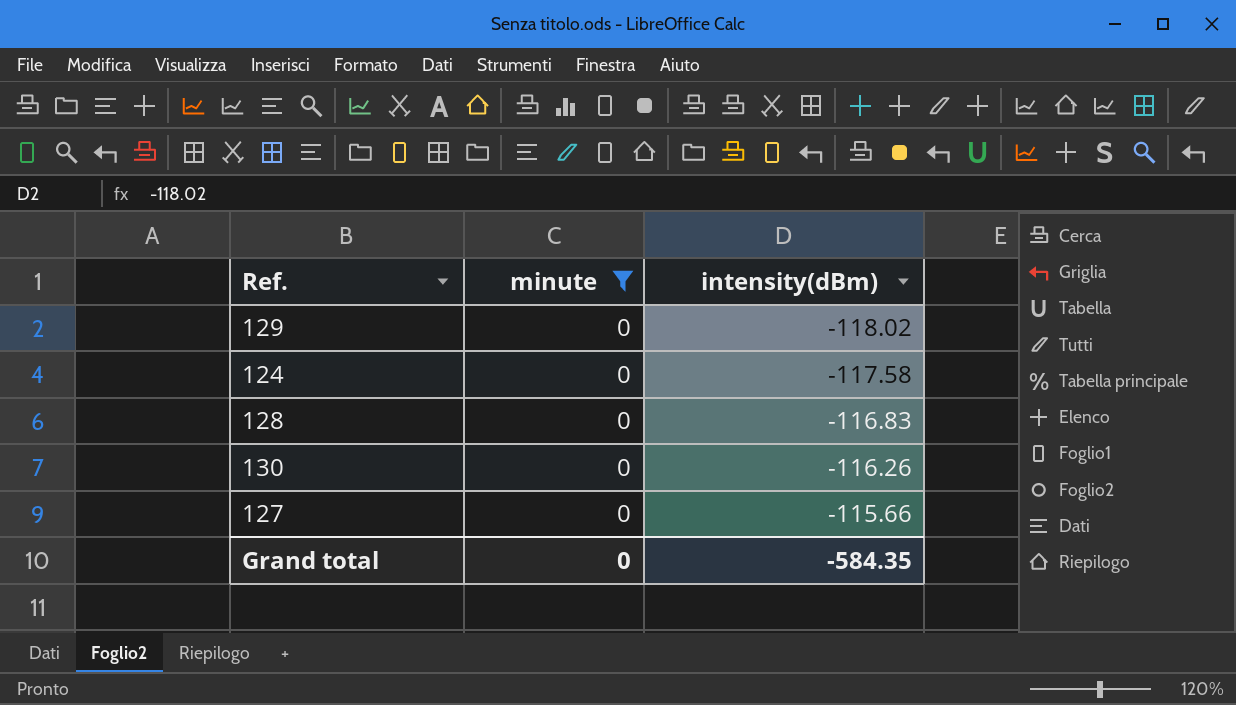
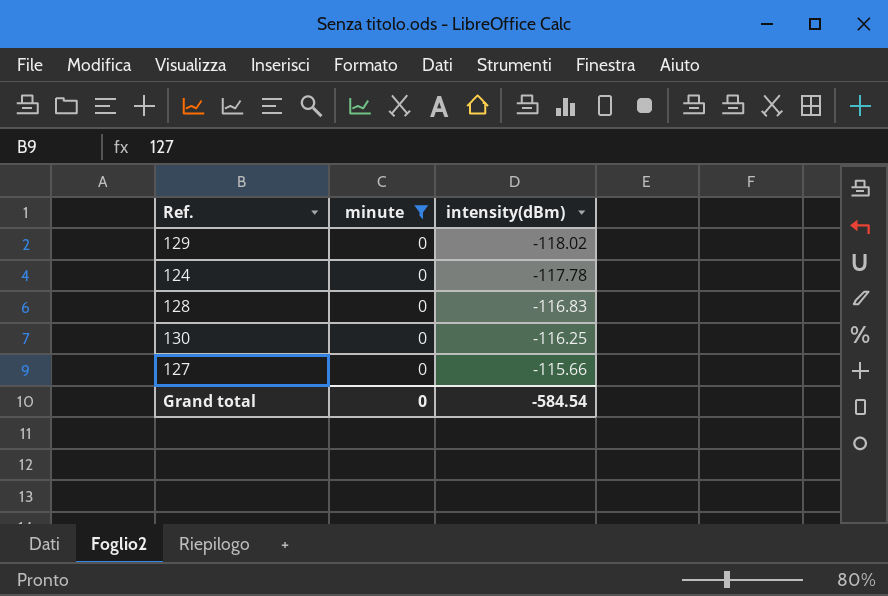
124 | intensity(dBm): -117.58 -> -117.78
130 | intensity(dBm): -116.26 -> -116.25
Grand total | intensity(dBm): -584.35 -> -584.54

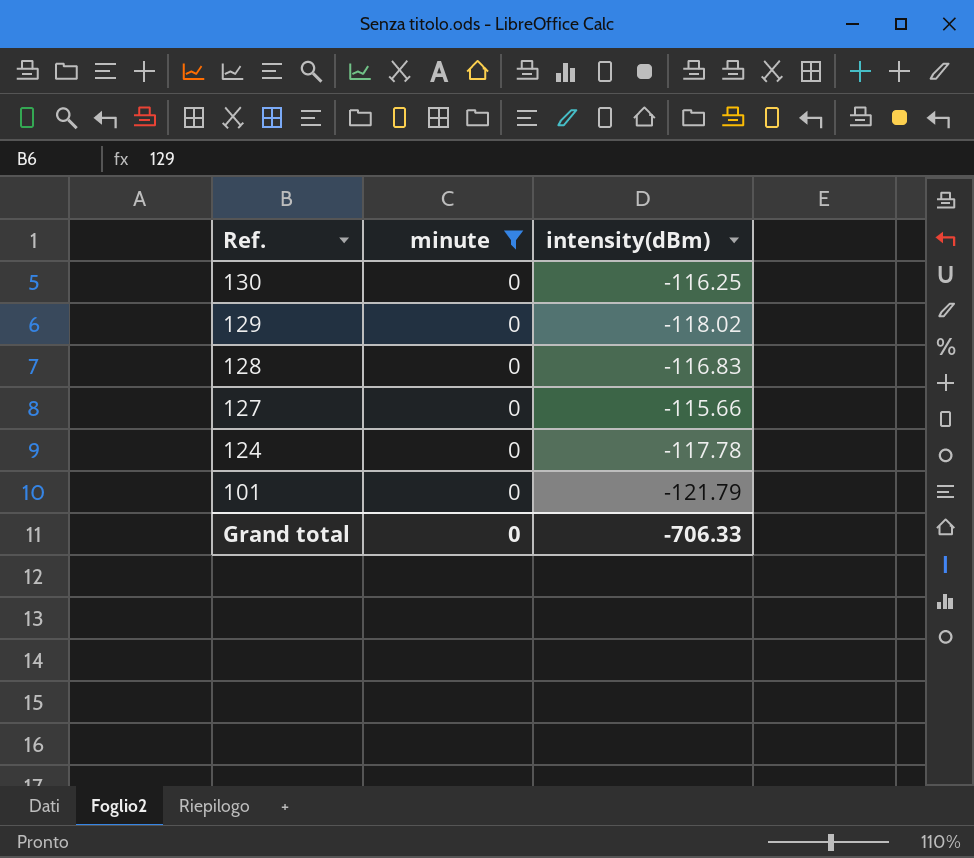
row order: intensity(dBm) ascending -> Ref. descending
row 101: none -> 0 | -121.79
Grand total | intensity(dBm): -584.54 -> -706.33

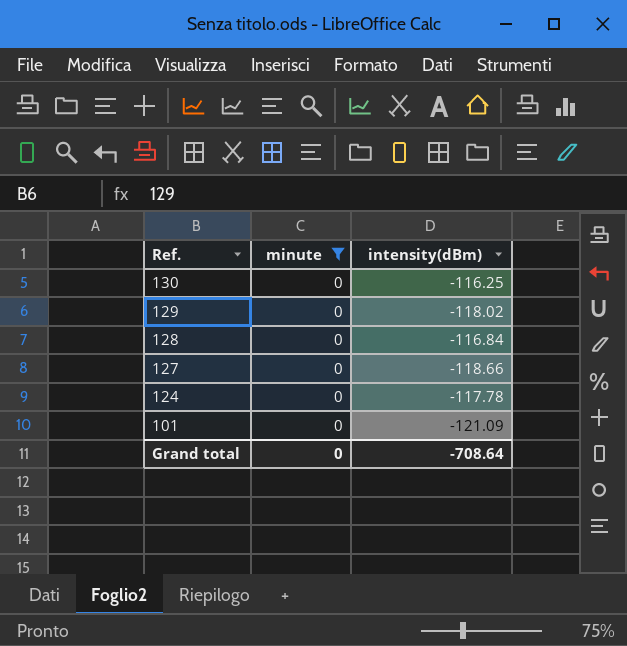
128 | intensity(dBm): -116.83 -> -116.84
127 | intensity(dBm): -115.66 -> -118.66
101 | intensity(dBm): -121.79 -> -121.09
Grand total | intensity(dBm): -706.33 -> -708.64

